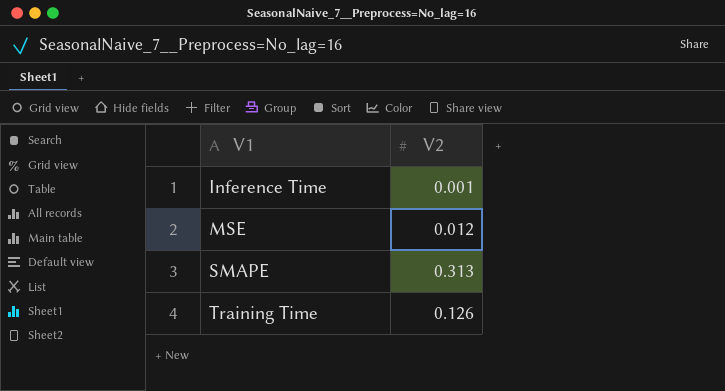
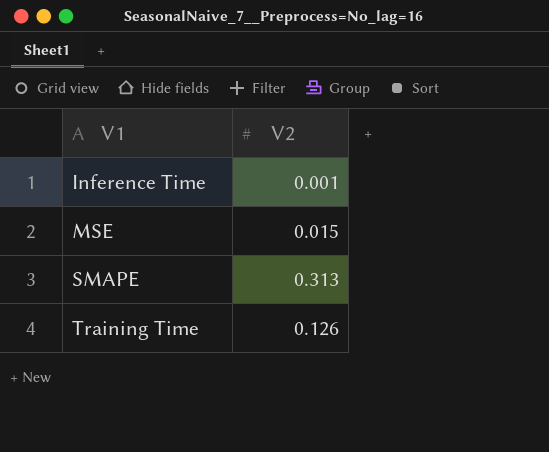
MSE | V2: 0.012 -> 0.015

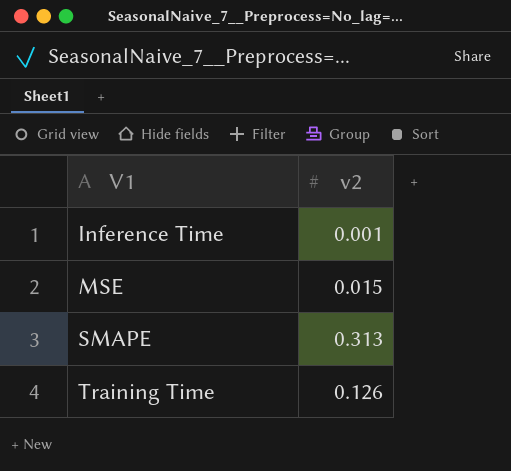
column name: V2 -> v2

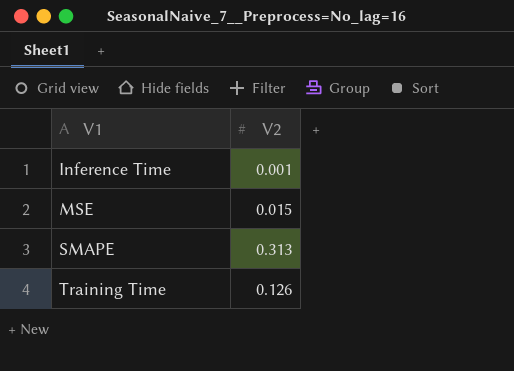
column name: v2 -> V2

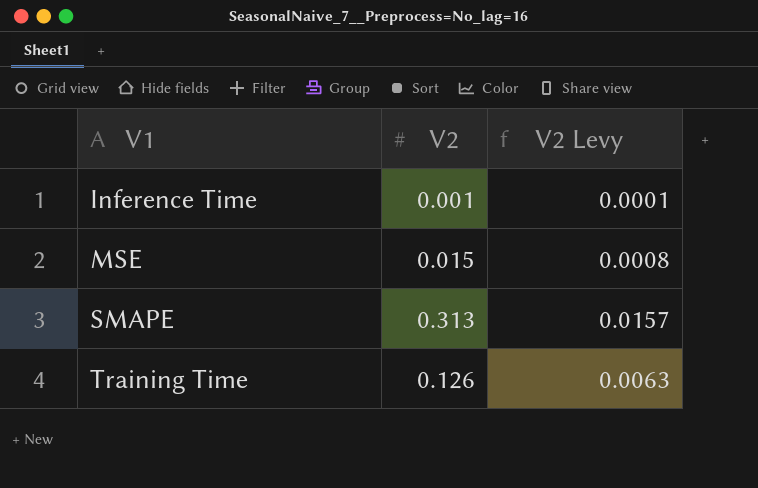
column V2 Levy | formula: none -> [V2] * 0.05

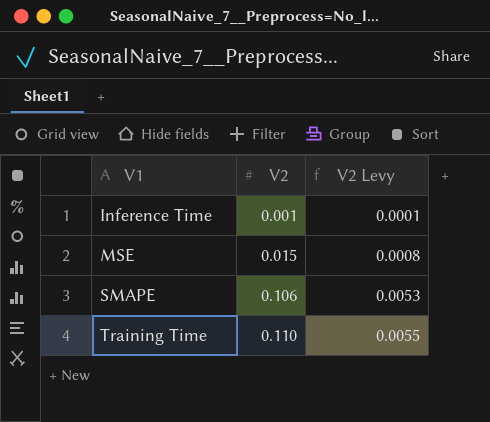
SMAPE | V2: 0.313 -> 0.106
SMAPE | V2 Levy: 0.0157 -> 0.0053
Training Time | V2: 0.126 -> 0.110
Training Time | V2 Levy: 0.0063 -> 0.0055

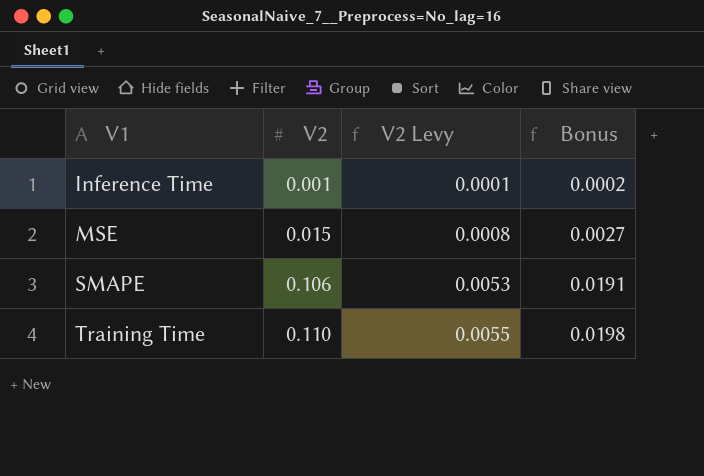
column Bonus | formula: none -> [V2] * 0.18

